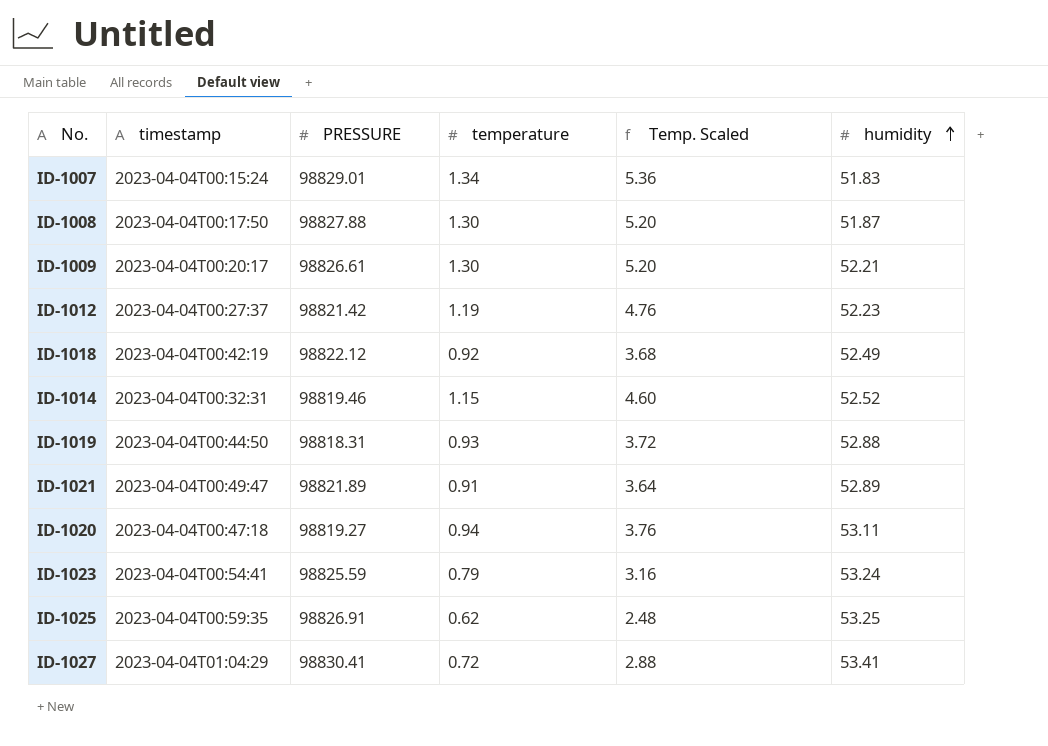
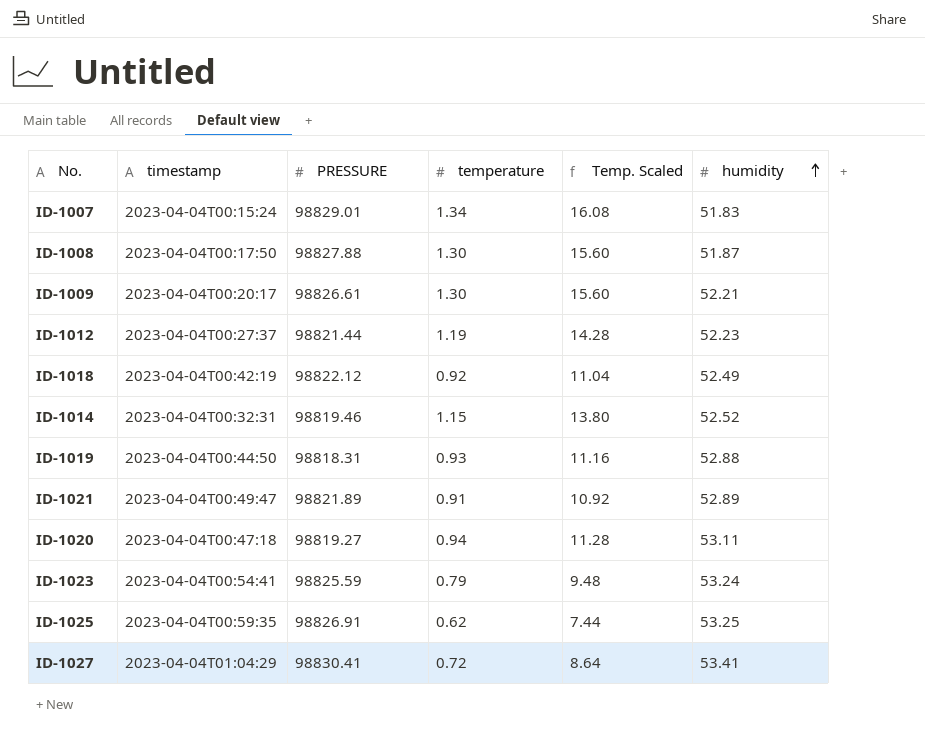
column Temp. Scaled | formula: [temperature] * 4 -> [temperature] * 12
ID-1012 | PRESSURE: 98821.42 -> 98821.44

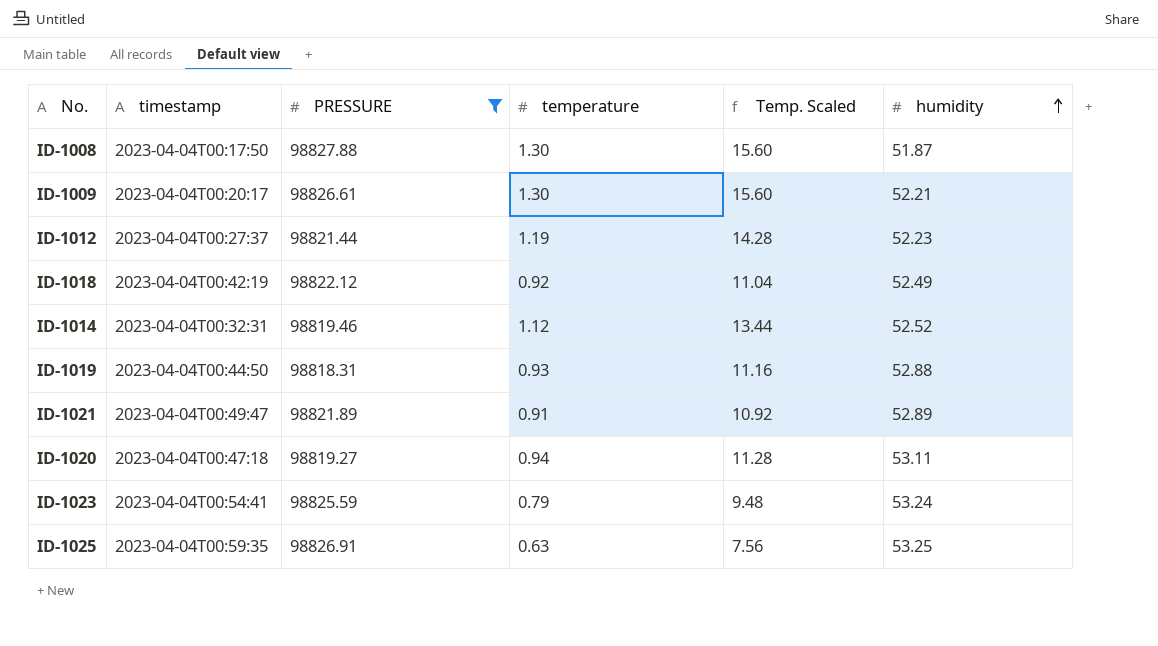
filter: none -> PRESSURE <= 98827.88
ID-1014 | temperature: 1.15 -> 1.12
ID-1014 | Temp. Scaled: 13.80 -> 13.44
ID-1025 | temperature: 0.62 -> 0.63
ID-1025 | Temp. Scaled: 7.44 -> 7.56

